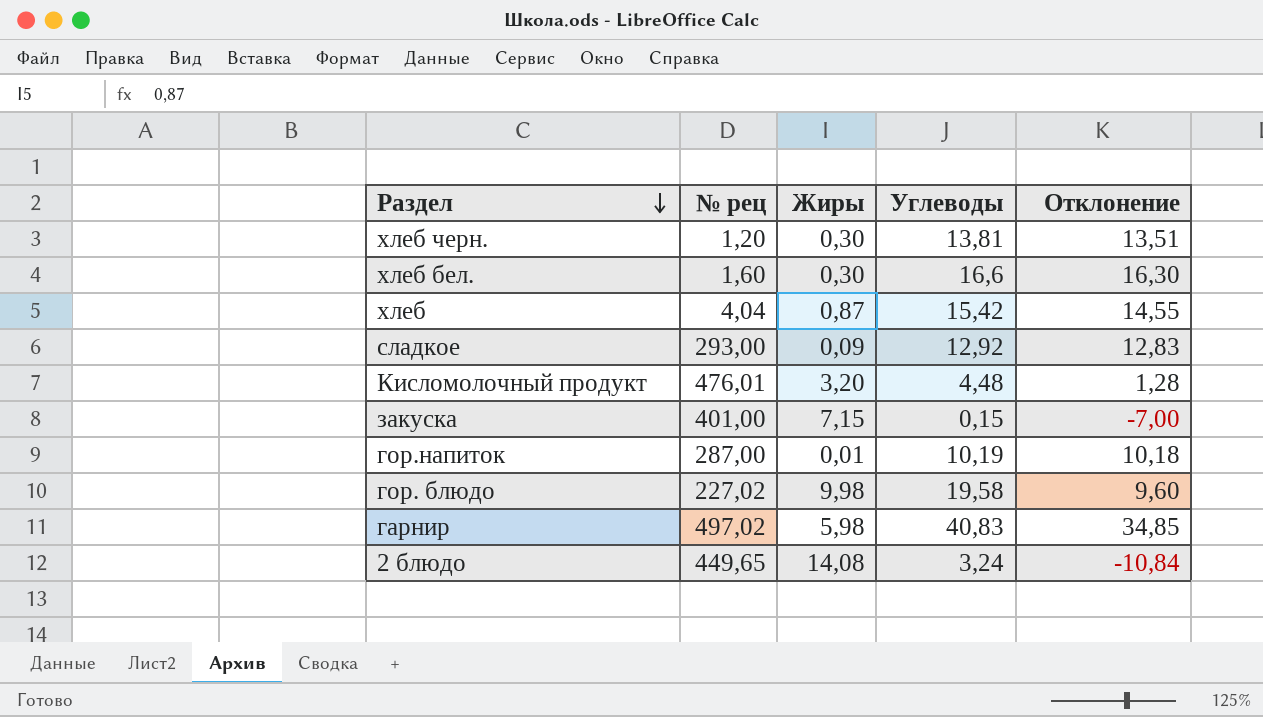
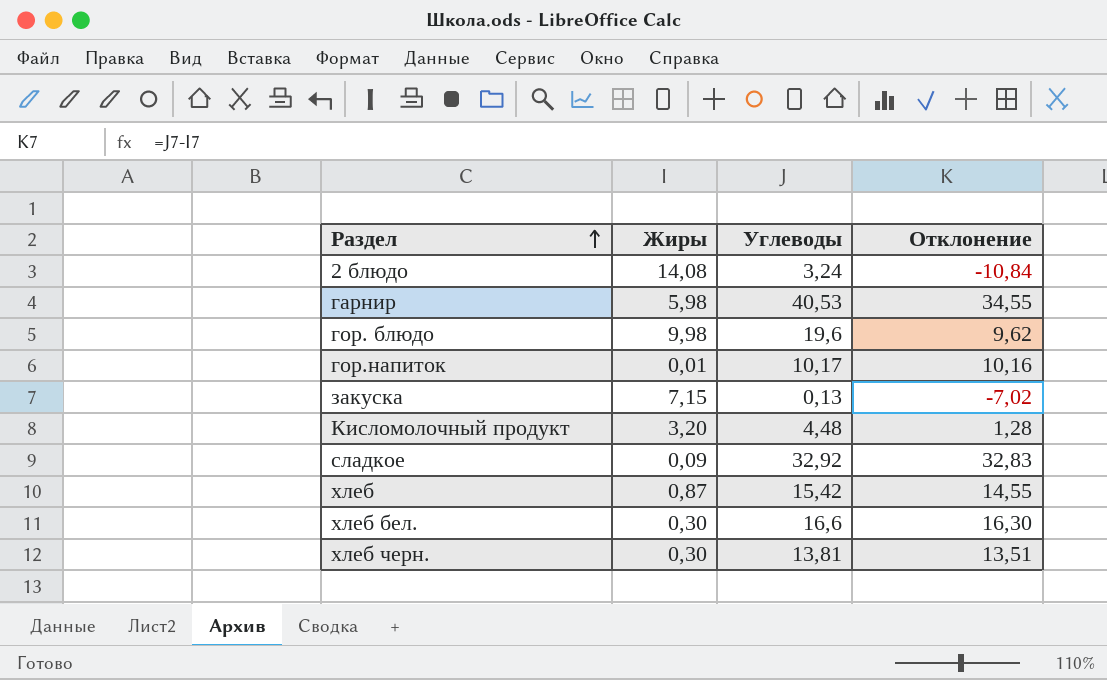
row order: Раздел descending -> Раздел ascending
column № рец | position: 2 -> none
гарнир | Углеводы: 40,83 -> 40,53
гарнир | Отклонение: 34,85 -> 34,55
гор. блюдо | Углеводы: 19,58 -> 19,6
гор. блюдо | Отклонение: 9,60 -> 9,62
гор.напиток | Углеводы: 10,19 -> 10,17
гор.напиток | Отклонение: 10,18 -> 10,16
закуска | Углеводы: 0,15 -> 0,13
закуска | Отклонение: -7,00 -> -7,02
сладкое | Углеводы: 12,92 -> 32,92
сладкое | Отклонение: 12,83 -> 32,83

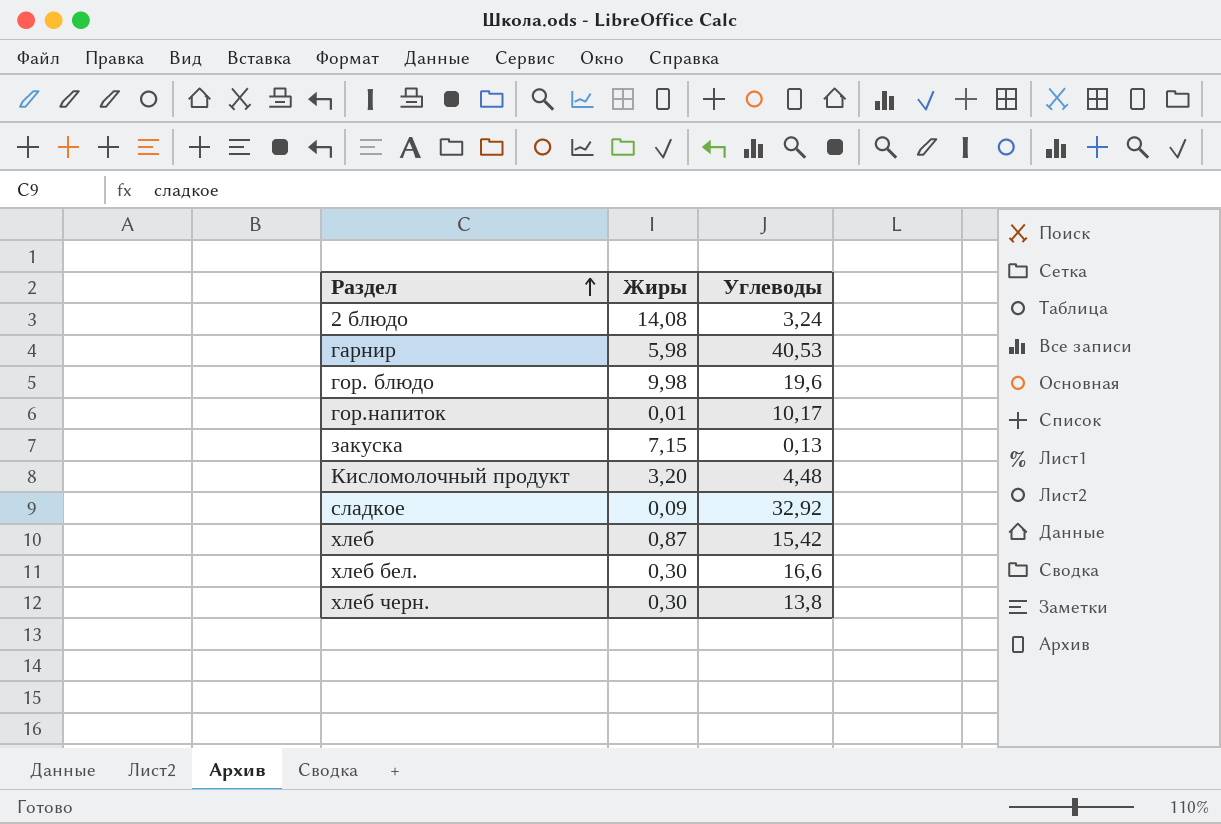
column Отклонение | formula: [Углеводы] - [Жиры] -> none
хлеб черн. | Углеводы: 13,81 -> 13,8

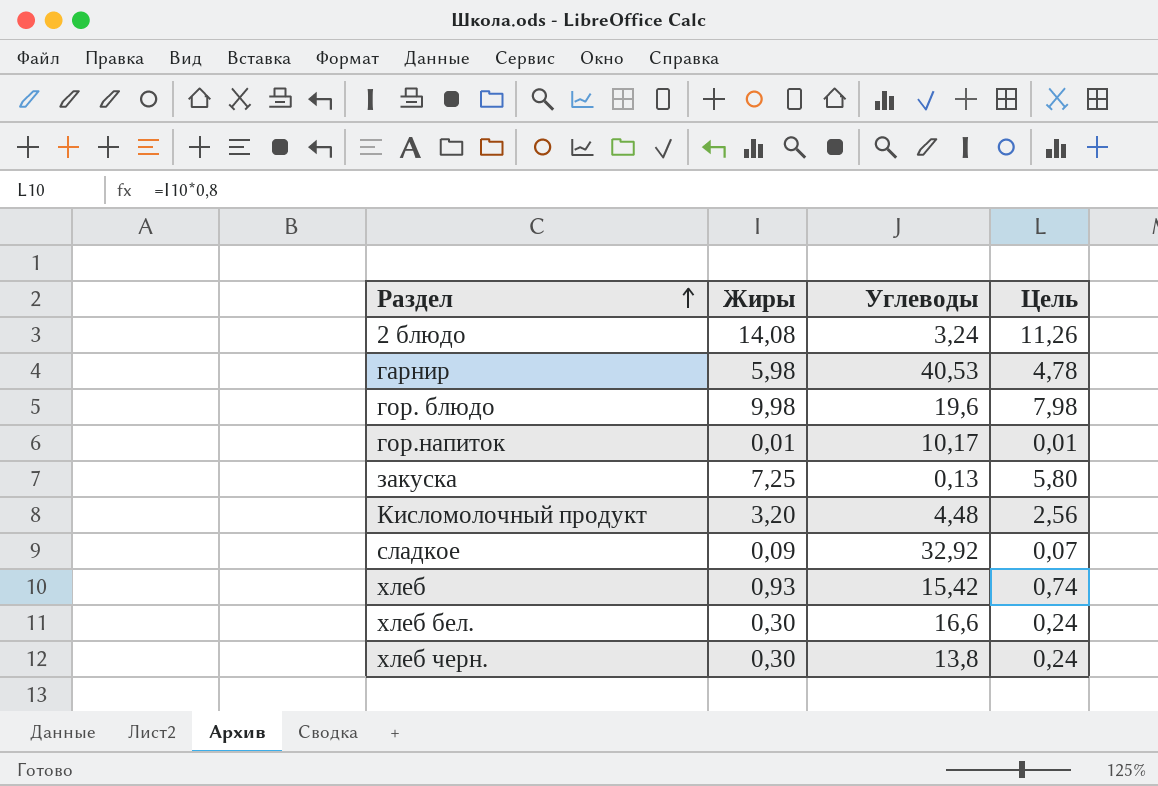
column Цель | formula: none -> [Жиры] * 0,8
закуска | Жиры: 7,15 -> 7,25
хлеб | Жиры: 0,87 -> 0,93

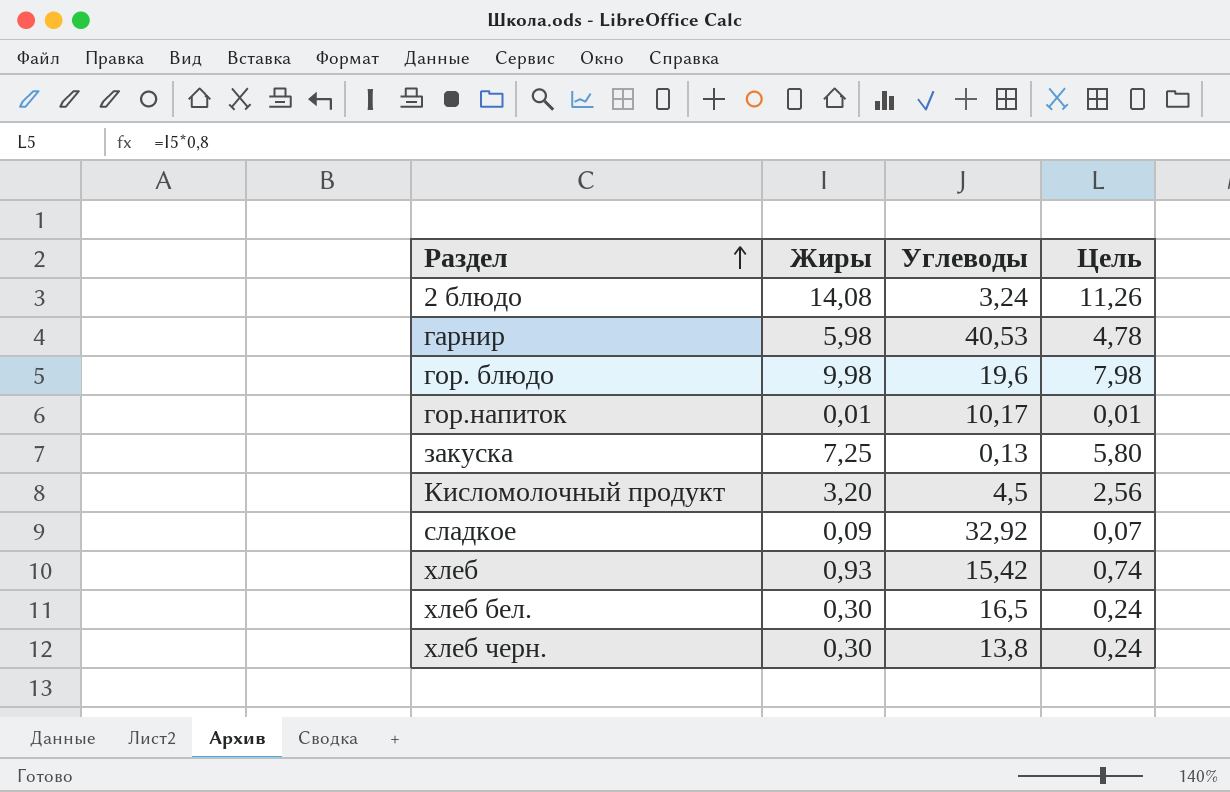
Кисломолочный продукт | Углеводы: 4,48 -> 4,5
хлеб бел. | Углеводы: 16,6 -> 16,5

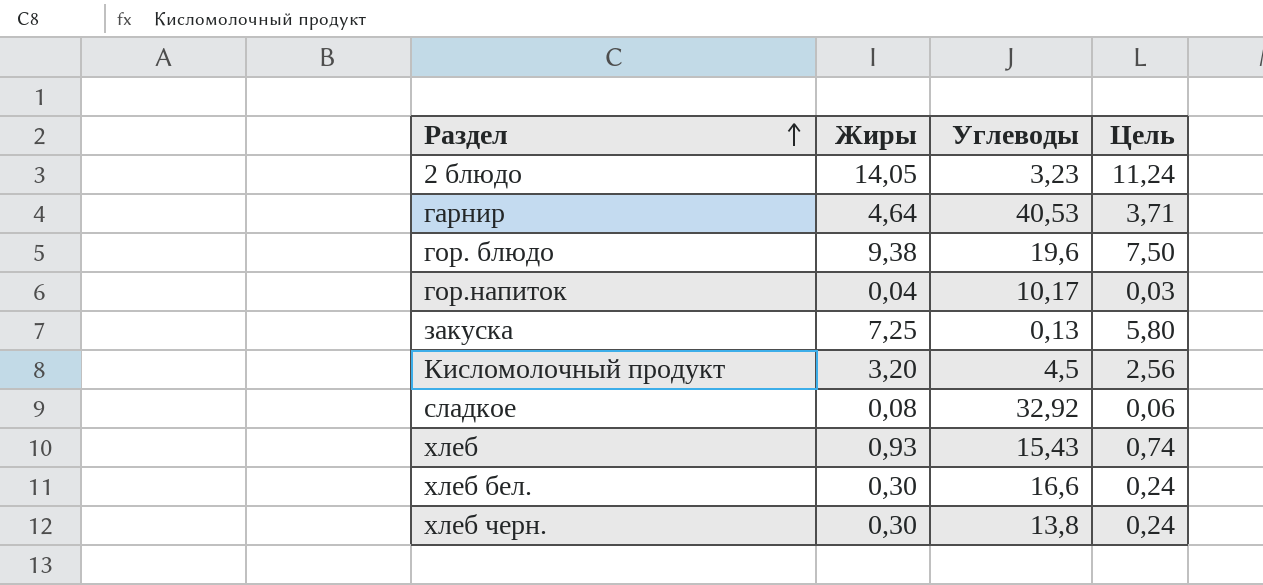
2 блюдо | Жиры: 14,08 -> 14,05
2 блюдо | Углеводы: 3,24 -> 3,23
2 блюдо | Цель: 11,26 -> 11,24
гарнир | Жиры: 5,98 -> 4,64
гарнир | Цель: 4,78 -> 3,71
гор. блюдо | Жиры: 9,98 -> 9,38
гор. блюдо | Цель: 7,98 -> 7,50
гор.напиток | Жиры: 0,01 -> 0,04
гор.напиток | Цель: 0,01 -> 0,03
сладкое | Жиры: 0,09 -> 0,08
сладкое | Цель: 0,07 -> 0,06
хлеб | Углеводы: 15,42 -> 15,43
хлеб бел. | Углеводы: 16,5 -> 16,6

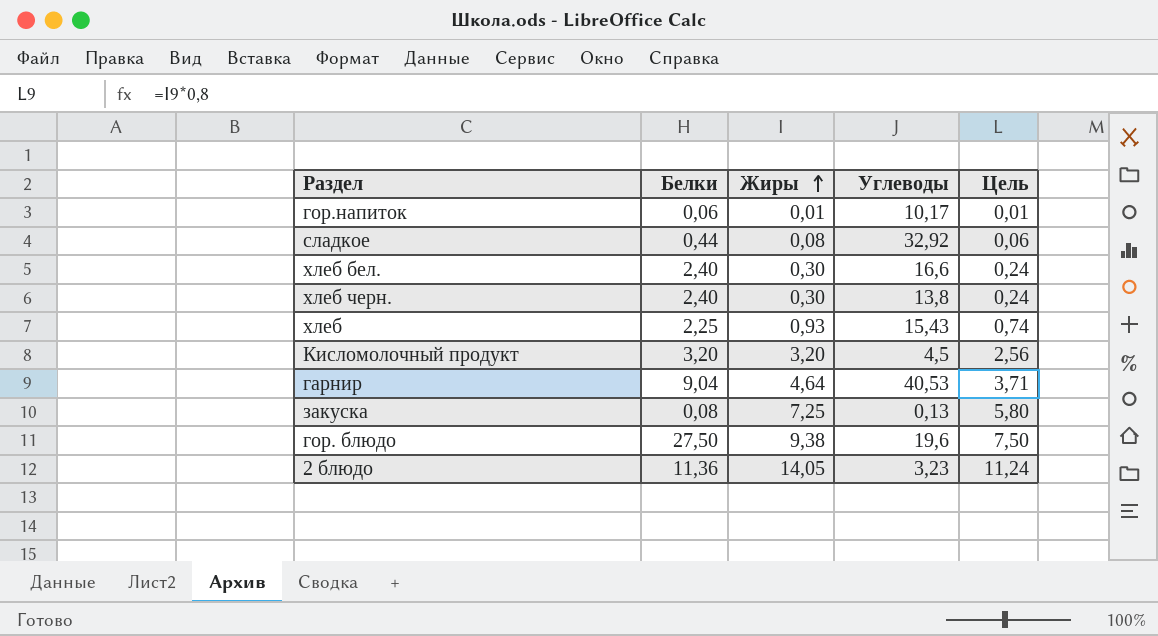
row order: Раздел ascending -> Жиры ascending
column Белки | position: none -> 2
гор.напиток | Жиры: 0,04 -> 0,01
гор.напиток | Цель: 0,03 -> 0,01

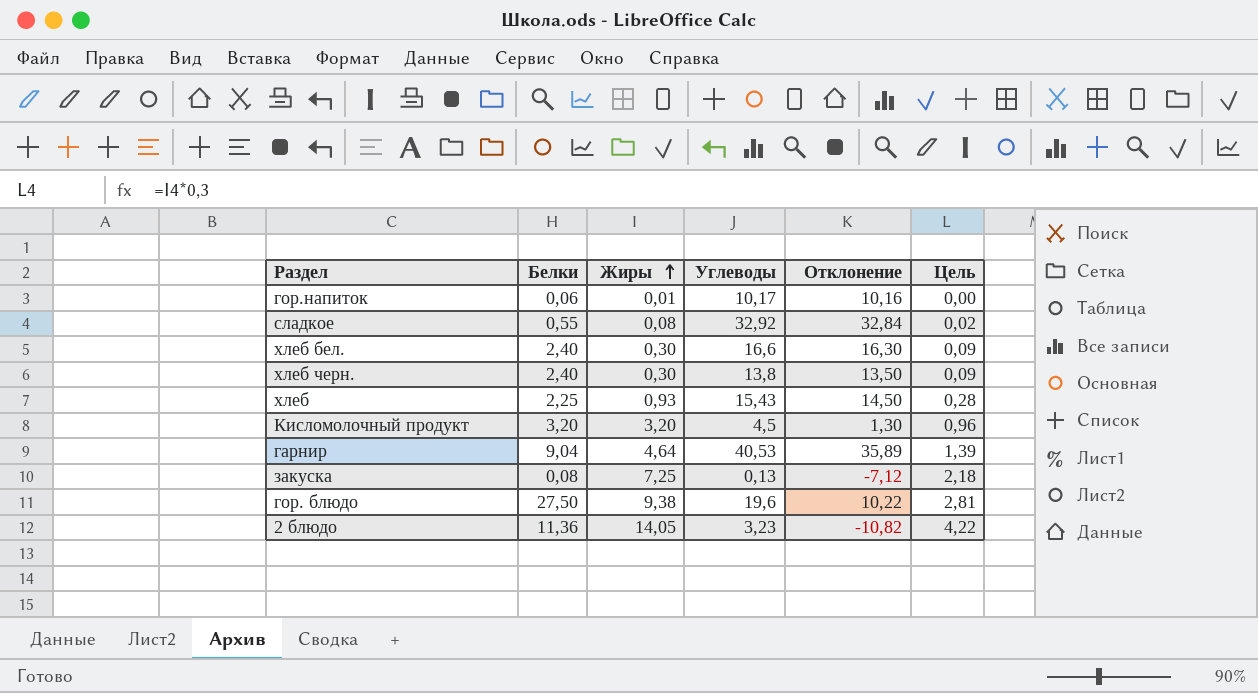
column Отклонение | formula: none -> [Углеводы] - [Жиры]
column Цель | formula: [Жиры] * 0,8 -> [Жиры] * 0,3
сладкое | Белки: 0,44 -> 0,55

